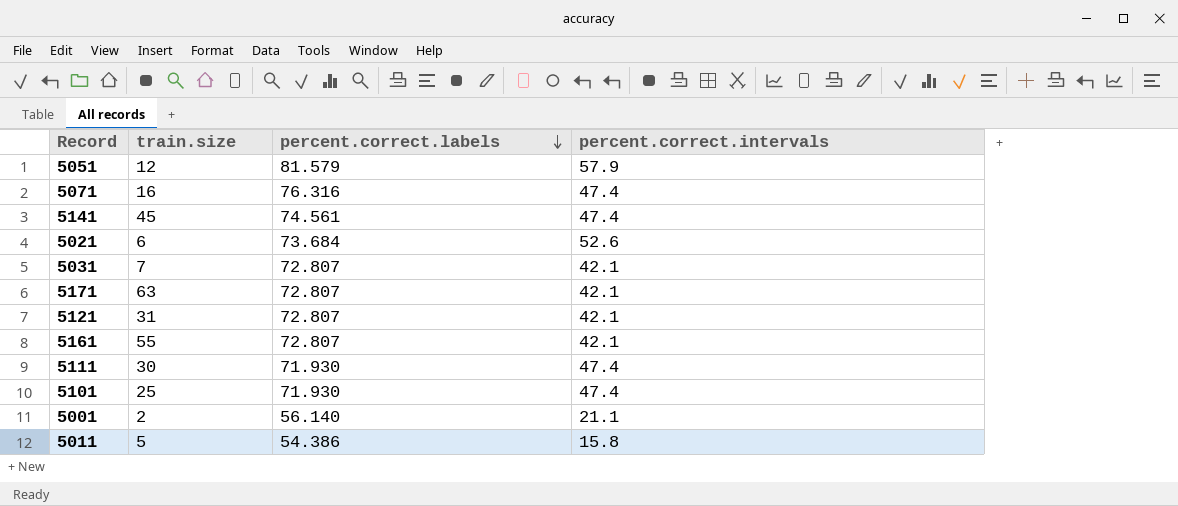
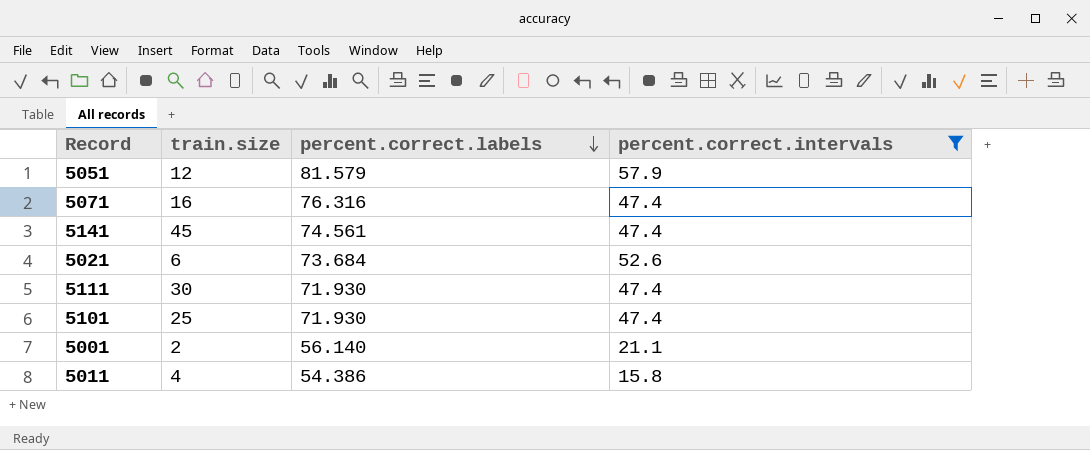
filter: none -> percent.correct.intervals != 42.1
5011 | train.size: 5 -> 4

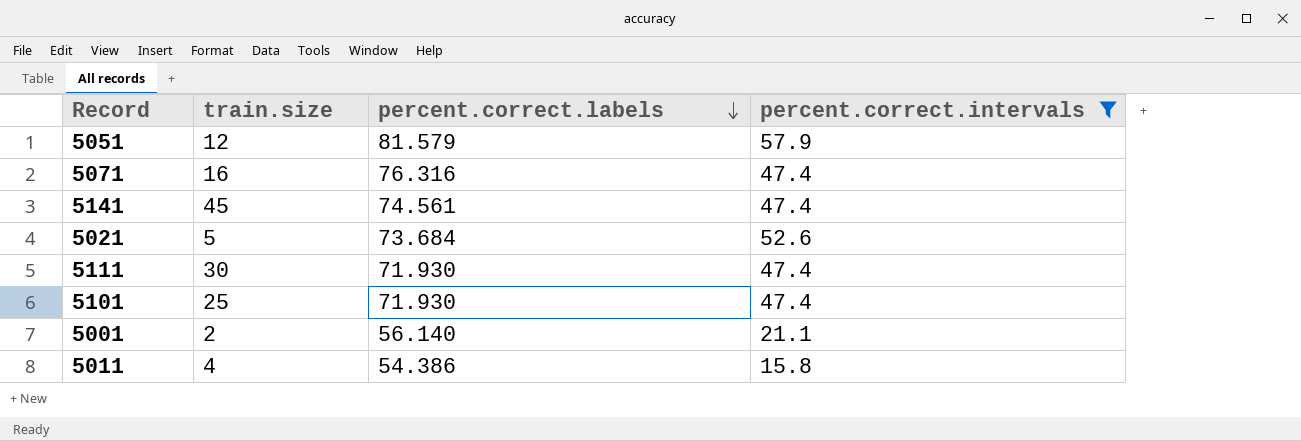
5021 | train.size: 6 -> 5

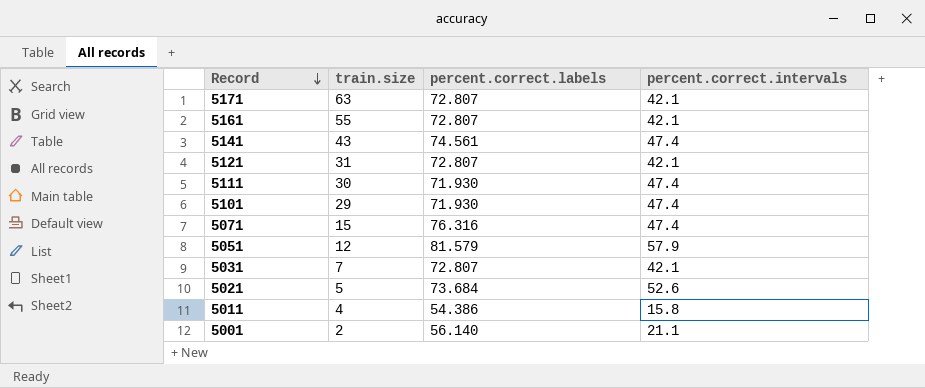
filter: percent.correct.intervals != 42.1 -> none
row order: percent.correct.labels descending -> Record descending
5141 | train.size: 45 -> 43
5101 | train.size: 25 -> 29
5071 | train.size: 16 -> 15

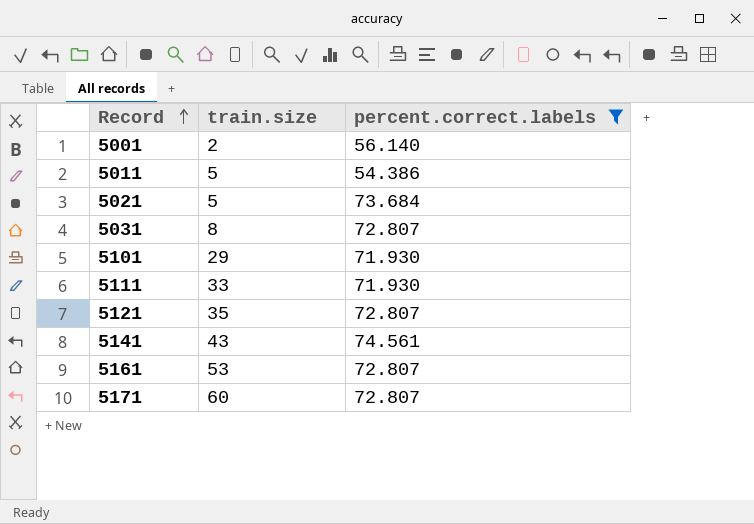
filter: none -> percent.correct.labels <= 74.561
row order: Record descending -> Record ascending
column percent.correct.intervals | position: 4 -> none
5011 | train.size: 4 -> 5
5031 | train.size: 7 -> 8
5111 | train.size: 30 -> 33
5121 | train.size: 31 -> 35
5161 | train.size: 55 -> 53
5171 | train.size: 63 -> 60

